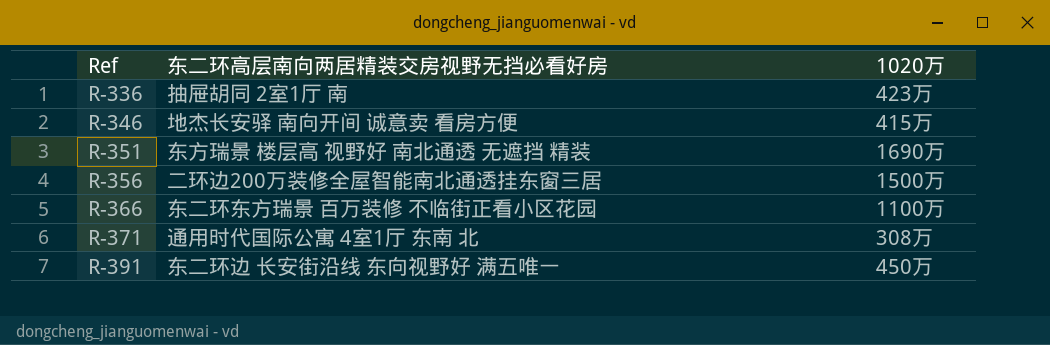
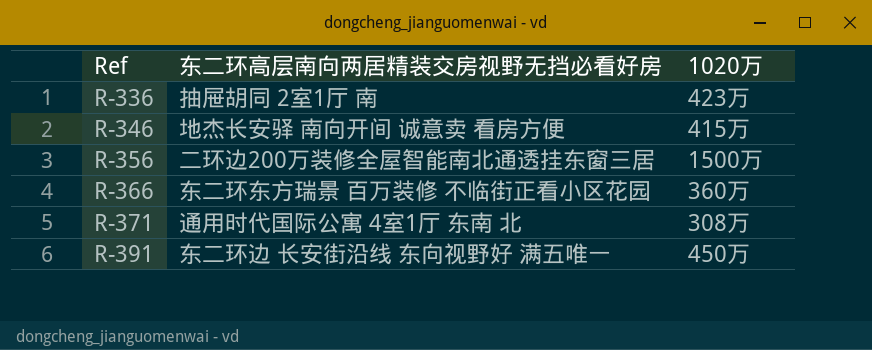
row R-351: 东方瑞景 楼层高 视野好 南北通透 无遮挡 精装 | 1690万 -> none
R-366 | 1020万: 1100万 -> 360万

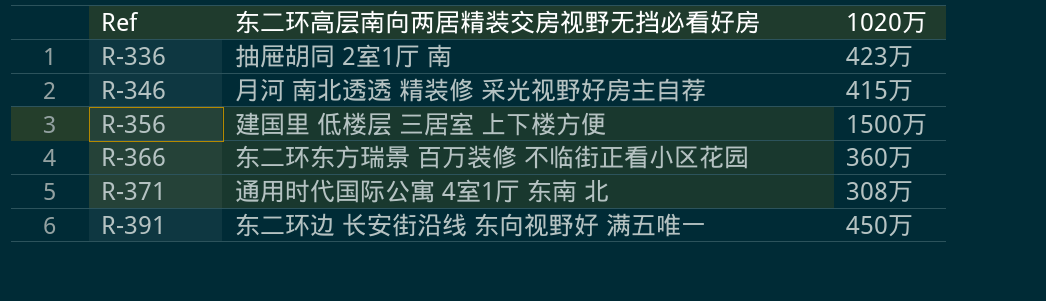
R-346 | 东二环高层南向两居精装交房视野无挡必看好房: 地杰长安驿 南向开间 诚意卖 看房方便 -> 月河 南北透透 精装修 采光视野好房主自荐
R-356 | 东二环高层南向两居精装交房视野无挡必看好房: 二环边200万装修全屋智能南北通透挂东窗三居 -> 建国里 低楼层 三居室 上下楼方便

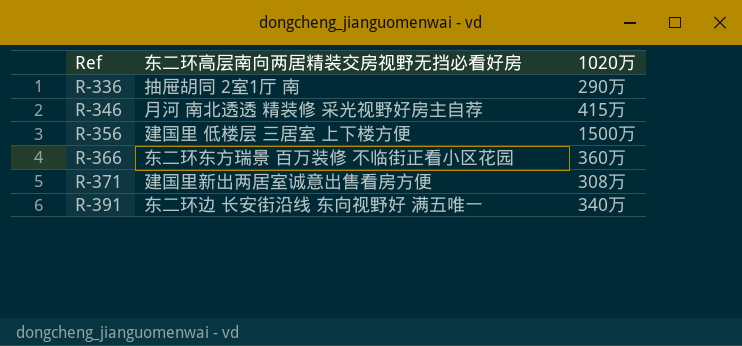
R-336 | 1020万: 423万 -> 290万
R-371 | 东二环高层南向两居精装交房视野无挡必看好房: 通用时代国际公寓 4室1厅 东南 北 -> 建国里新出两居室诚意出售看房方便
R-391 | 1020万: 450万 -> 340万

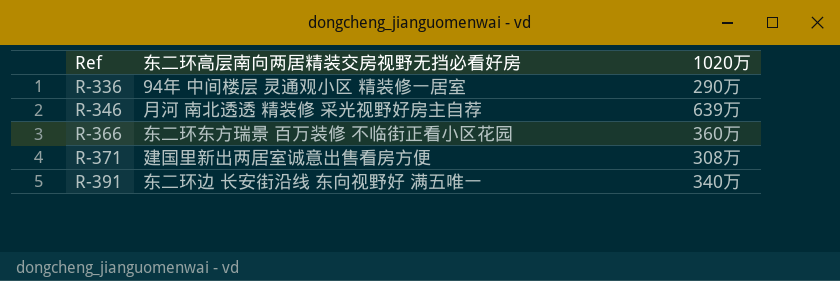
row R-356: 建国里 低楼层 三居室 上下楼方便 | 1500万 -> none
R-336 | 东二环高层南向两居精装交房视野无挡必看好房: 抽屉胡同 2室1厅 南 -> 94年 中间楼层 灵通观小区 精装修一居室
R-346 | 1020万: 415万 -> 639万

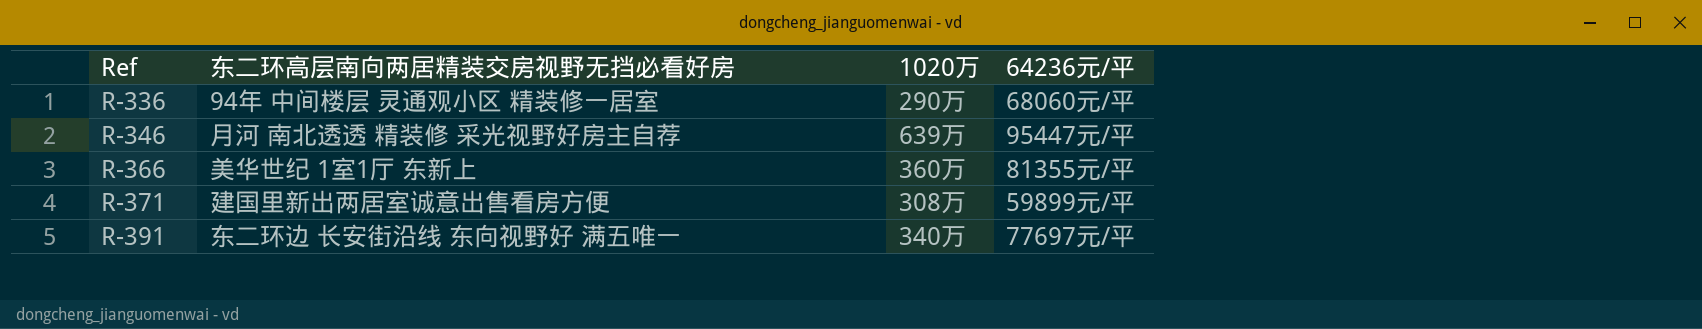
column 64236元/平 | position: none -> 4
R-366 | 东二环高层南向两居精装交房视野无挡必看好房: 东二环东方瑞景 百万装修 不临街正看小区花园 -> 美华世纪 1室1厅 东新上

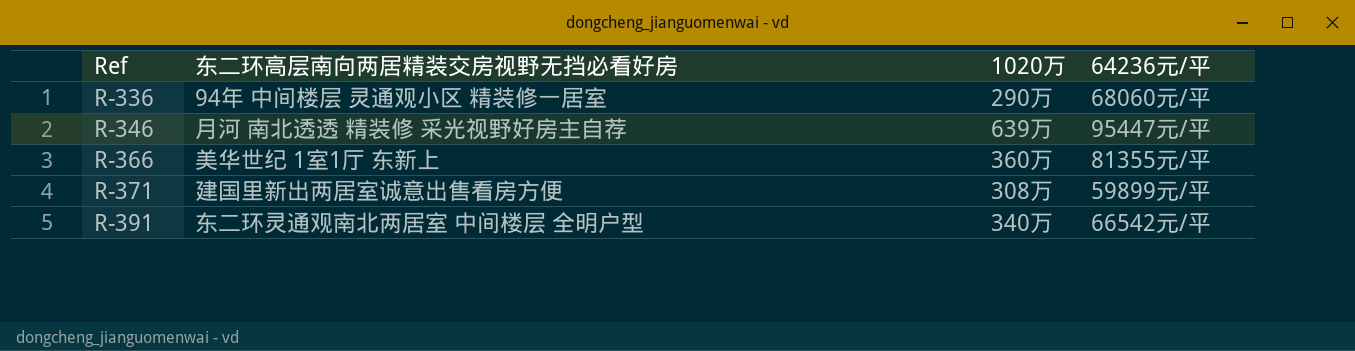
R-391 | 东二环高层南向两居精装交房视野无挡必看好房: 东二环边 长安街沿线 东向视野好 满五唯一 -> 东二环灵通观南北两居室 中间楼层 全明户型
R-391 | 64236元/平: 77697元/平 -> 66542元/平

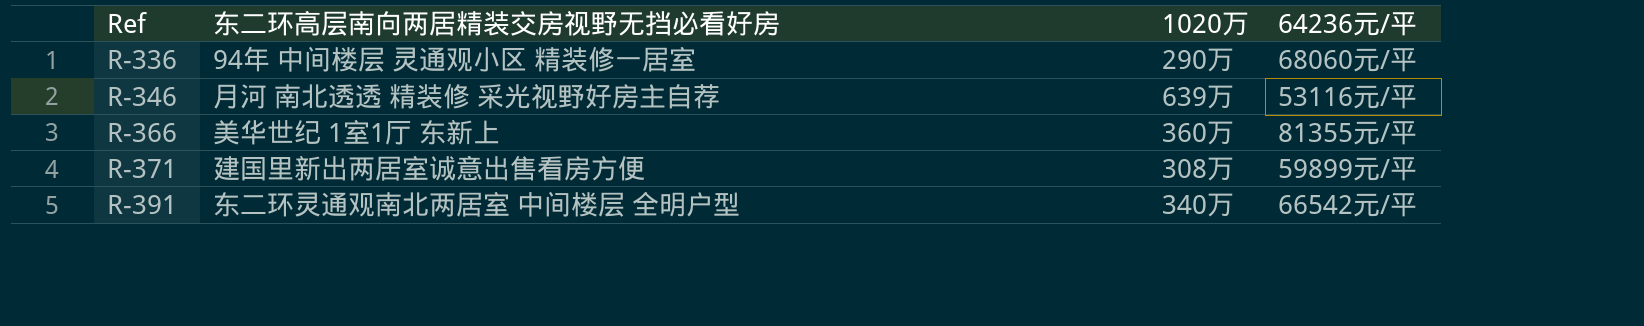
R-346 | 64236元/平: 95447元/平 -> 53116元/平

